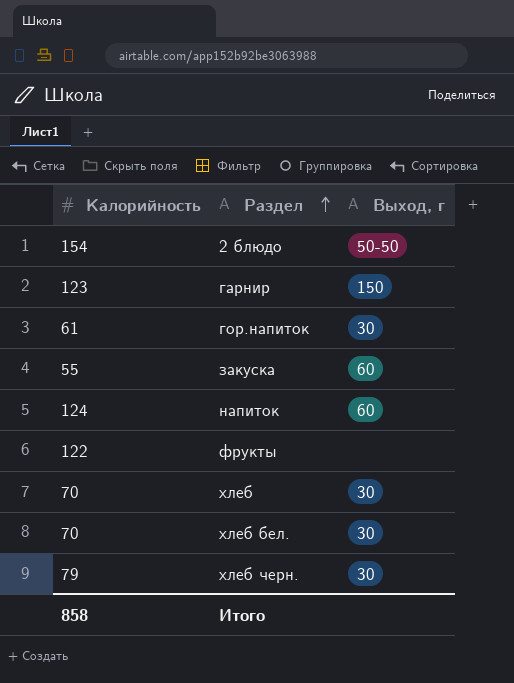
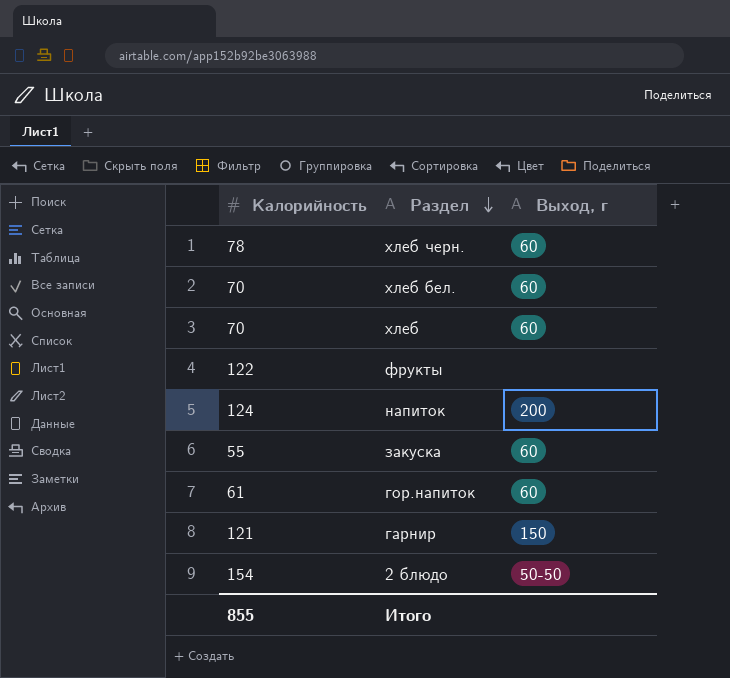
row order: Раздел ascending -> Раздел descending
хлеб черн. | Калорийность: 79 -> 78
хлеб черн. | Выход, г: 30 -> 60
хлеб бел. | Выход, г: 30 -> 60
хлеб | Выход, г: 30 -> 60
напиток | Выход, г: 60 -> 200
гор.напиток | Выход, г: 30 -> 60
гарнир | Калорийность: 123 -> 121
Итого | Калорийность: 858 -> 855

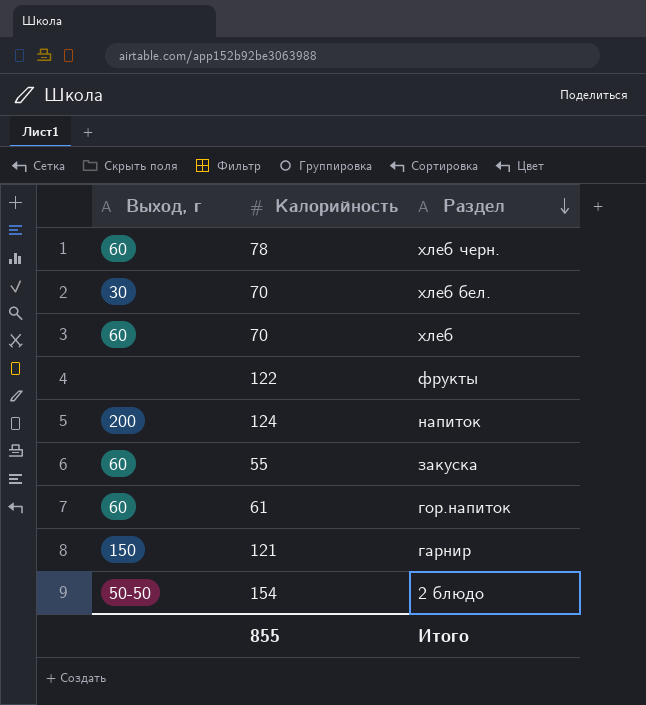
column Выход, г | position: 3 -> 1
хлеб бел. | Выход, г: 60 -> 30

